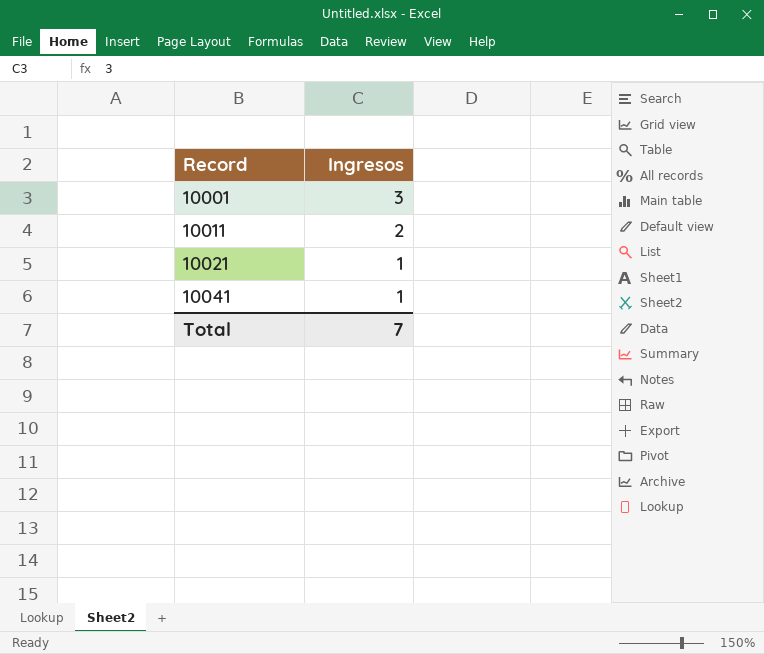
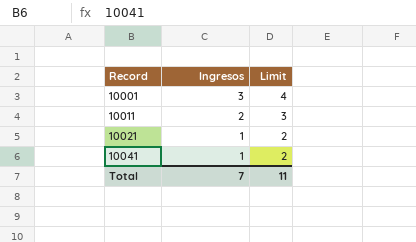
column Limit | formula: none -> [Ingresos] + 1

